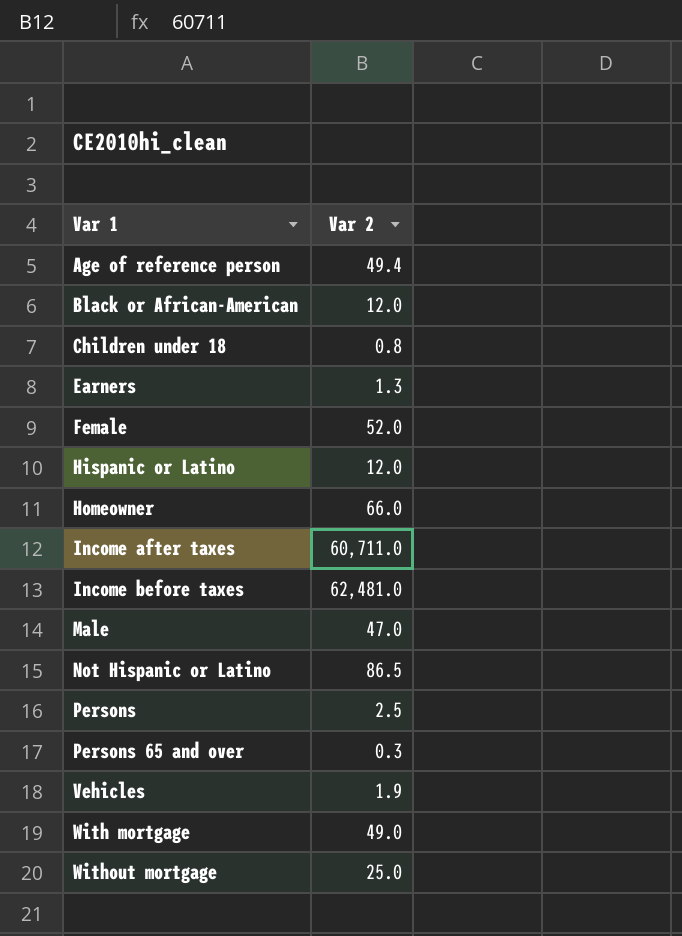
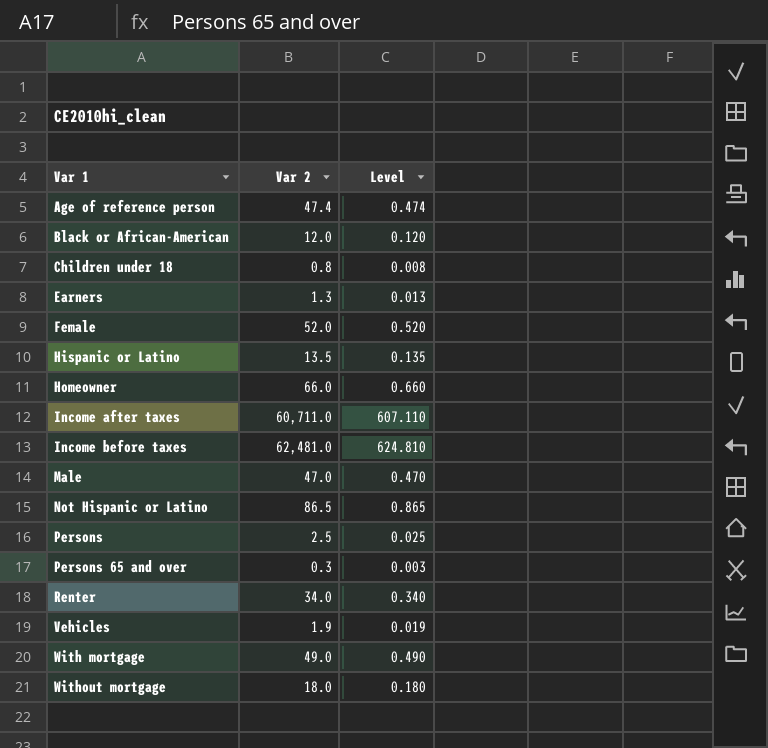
column Level | formula: none -> [Var 2] * 0.01
Age of reference person | Var 2: 49.4 -> 47.4
Hispanic or Latino | Var 2: 12.0 -> 13.5
row Renter: none -> 34.0 | 0.340
Without mortgage | Var 2: 25.0 -> 18.0

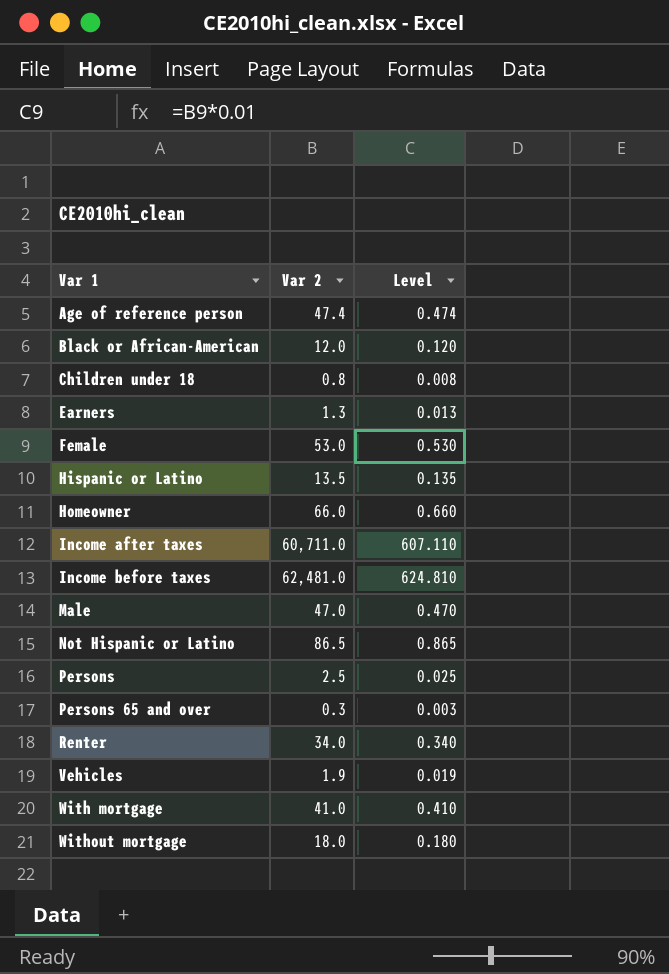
Female | Var 2: 52.0 -> 53.0
Female | Level: 0.520 -> 0.530
With mortgage | Var 2: 49.0 -> 41.0
With mortgage | Level: 0.490 -> 0.410

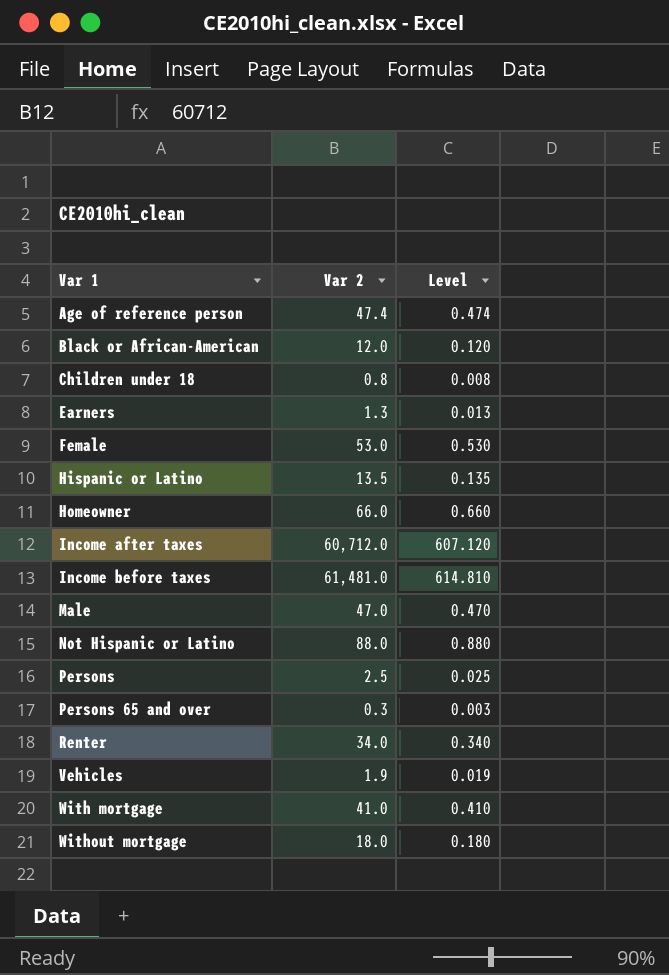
Income after taxes | Var 2: 60,711.0 -> 60,712.0
Income after taxes | Level: 607.110 -> 607.120
Income before taxes | Var 2: 62,481.0 -> 61,481.0
Income before taxes | Level: 624.810 -> 614.810
Not Hispanic or Latino | Var 2: 86.5 -> 88.0
Not Hispanic or Latino | Level: 0.865 -> 0.880

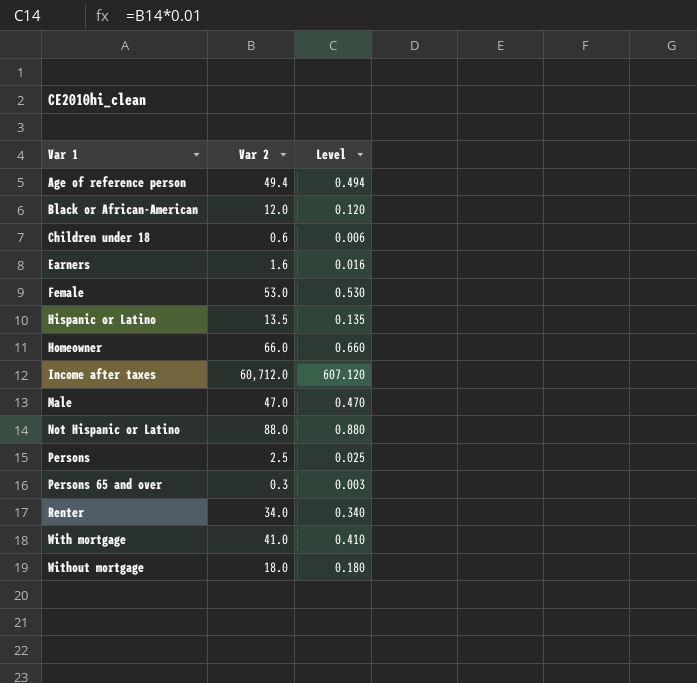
row Income before taxes: 61,481.0 | 614.810 -> none
row Vehicles: 1.9 | 0.019 -> none
Age of reference person | Var 2: 47.4 -> 49.4
Age of reference person | Level: 0.474 -> 0.494
Children under 18 | Var 2: 0.8 -> 0.6
Children under 18 | Level: 0.008 -> 0.006
Earners | Var 2: 1.3 -> 1.6
Earners | Level: 0.013 -> 0.016

